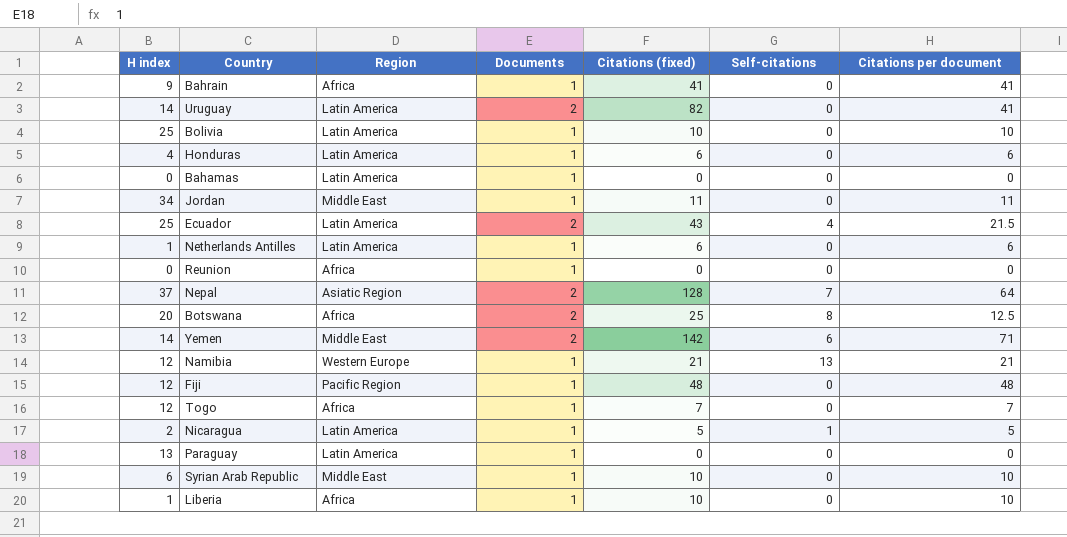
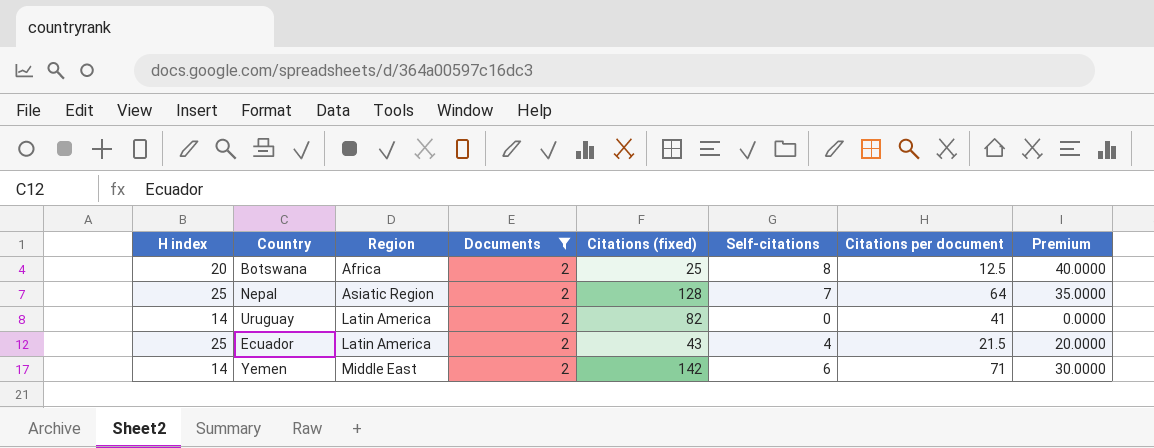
filter: none -> Documents = 2
row order: none -> Region ascending
column Premium | formula: none -> [Self-citations] * 5
Nepal | H index: 37 -> 25

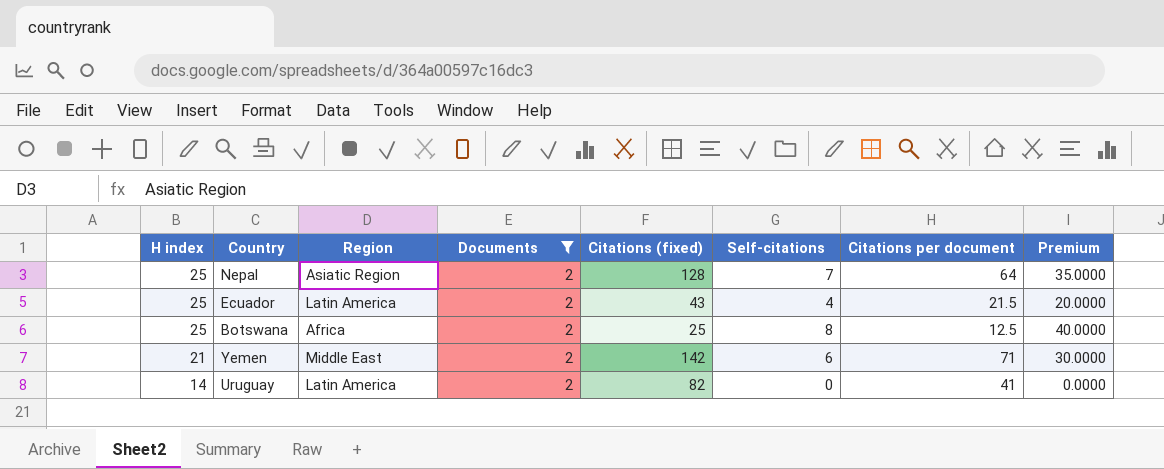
row order: Region ascending -> H index descending
Botswana | H index: 20 -> 25
Yemen | H index: 14 -> 21

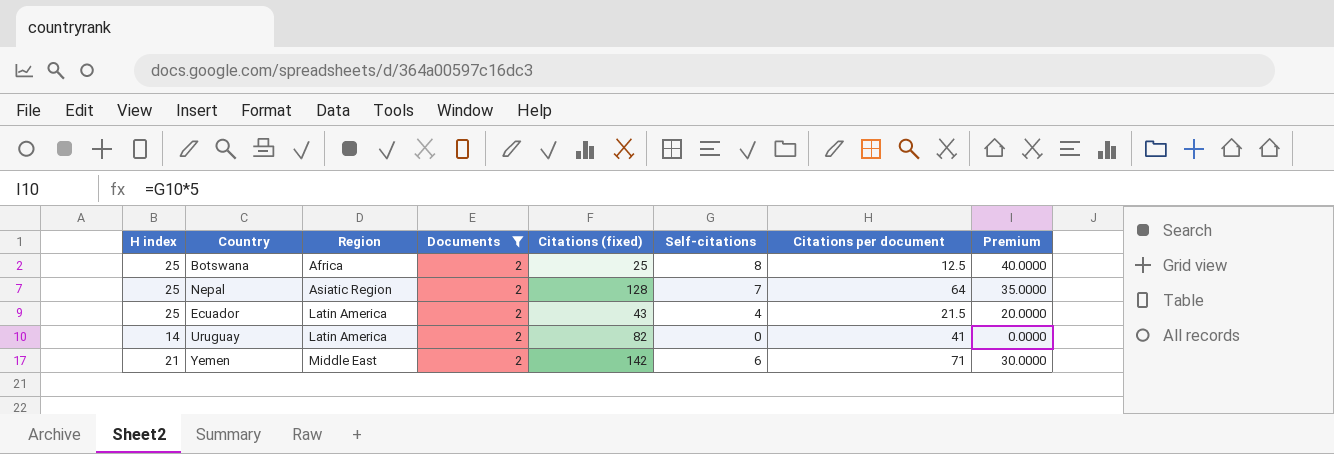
row order: H index descending -> Region ascending

